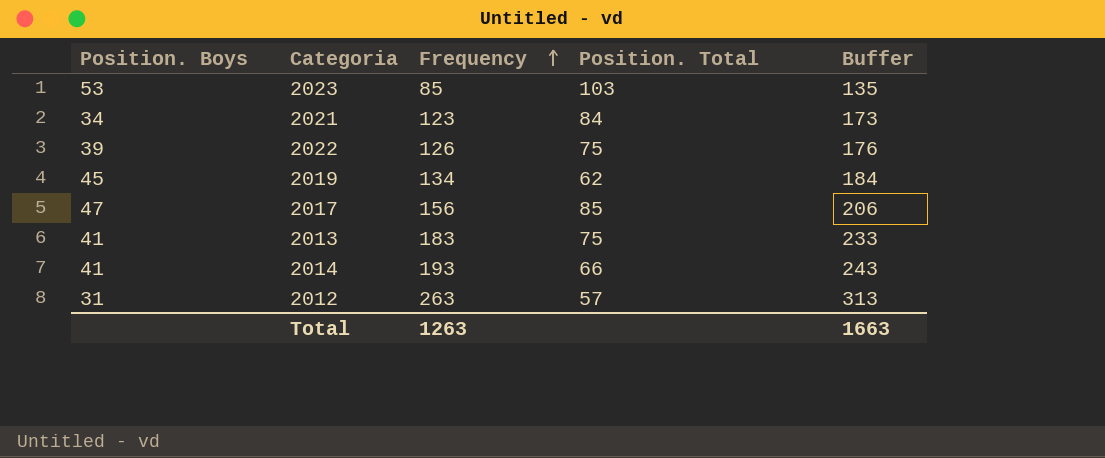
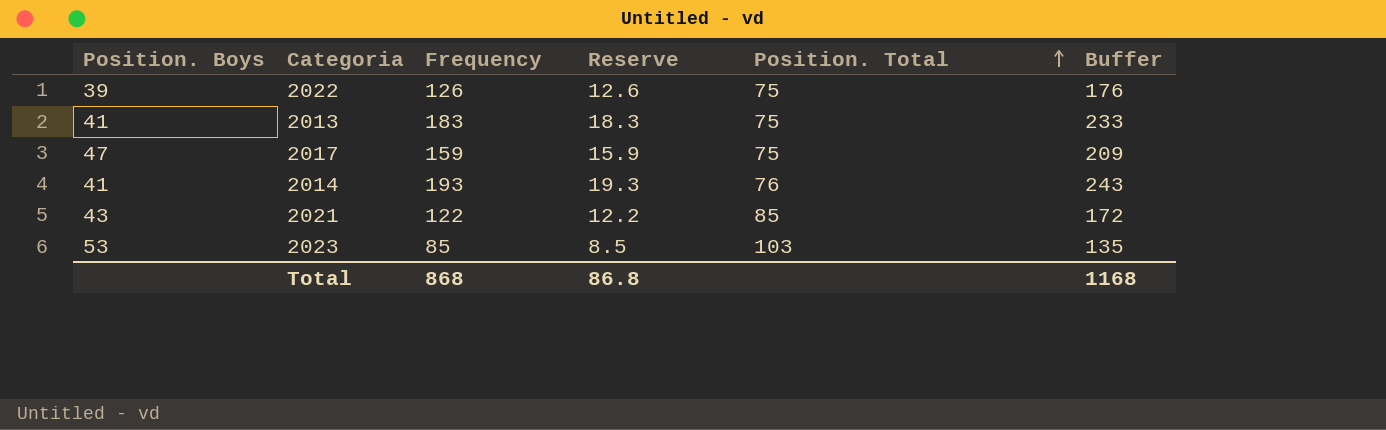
row order: Frequency ascending -> Position. Total ascending
column Reserve | formula: none -> [Frequency] * 0.1
row 2019: 45 | 134 | 62 | 184 -> none
row 2012: 31 | 263 | 57 | 313 -> none
2017 | Frequency: 156 -> 159
2017 | Position. Total: 85 -> 75
2017 | Buffer: 206 -> 209
2014 | Position. Total: 66 -> 76
2021 | Position. Boys: 34 -> 43
2021 | Frequency: 123 -> 122
2021 | Position. Total: 84 -> 85
2021 | Buffer: 173 -> 172
Total | Frequency: 1263 -> 868
Total | Buffer: 1663 -> 1168

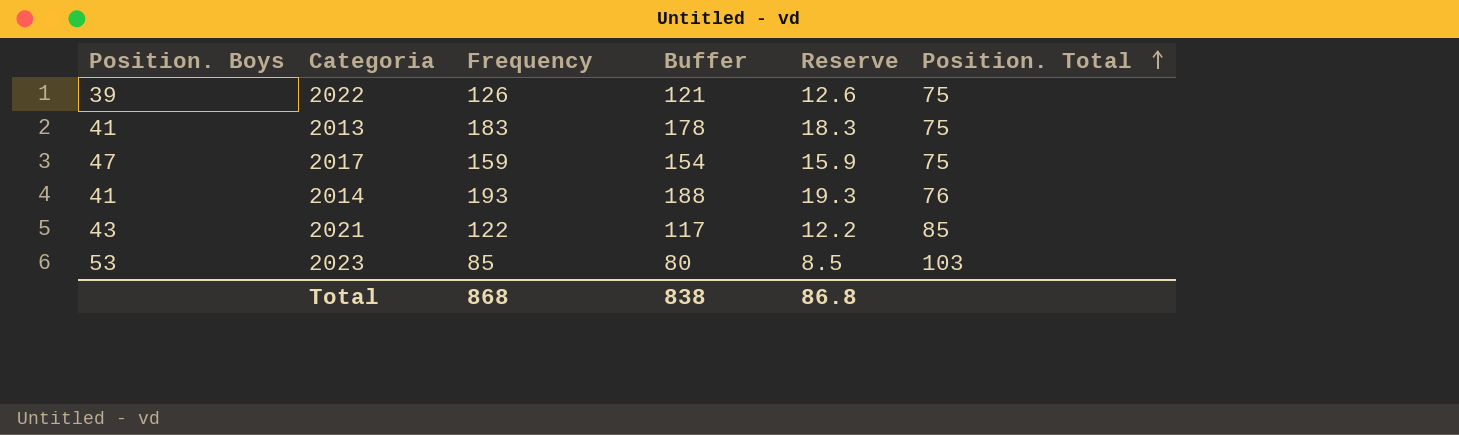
column Buffer | formula: [Frequency] + 50 -> [Frequency] - 5
column Buffer | position: 6 -> 4
Total | Buffer: 1168 -> 838

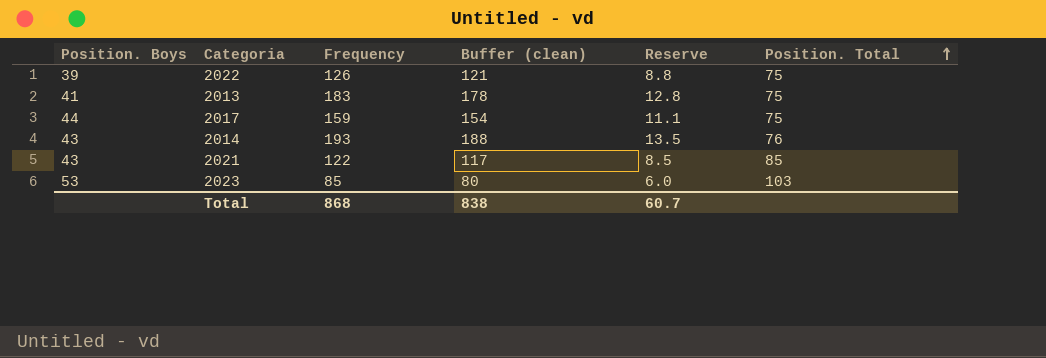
column name: Buffer -> Buffer (clean)
column Reserve | formula: [Frequency] * 0.1 -> [Frequency] * 0.07
2017 | Position. Boys: 47 -> 44
2014 | Position. Boys: 41 -> 43
Total | Reserve: 86.8 -> 60.7

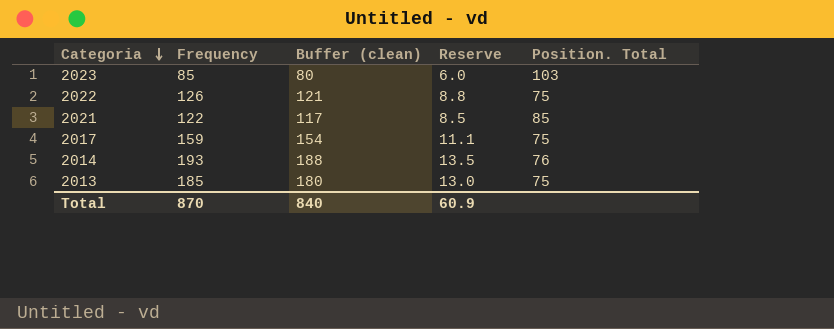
row order: Position. Total ascending -> Categoria descending
column Position. Boys | position: 1 -> none
2013 | Frequency: 183 -> 185
2013 | Buffer (clean): 178 -> 180
2013 | Reserve: 12.8 -> 13.0
Total | Frequency: 868 -> 870
Total | Buffer (clean): 838 -> 840
Total | Reserve: 60.7 -> 60.9

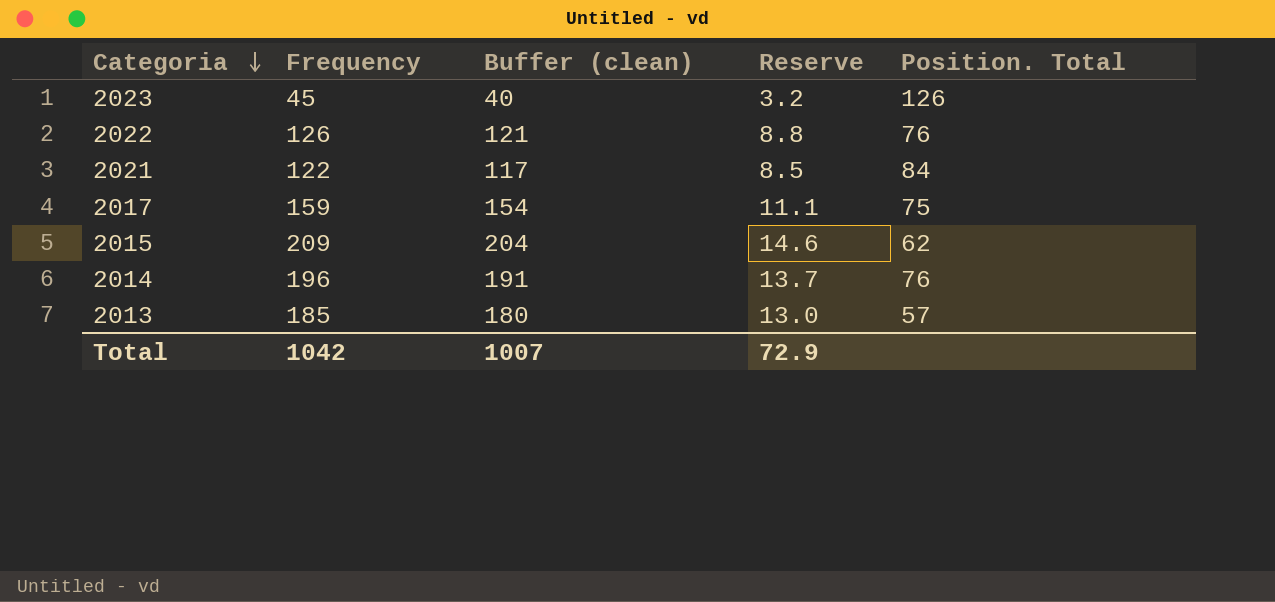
2023 | Frequency: 85 -> 45
2023 | Buffer (clean): 80 -> 40
2023 | Reserve: 6.0 -> 3.2
2023 | Position. Total: 103 -> 126
2022 | Position. Total: 75 -> 76
2021 | Position. Total: 85 -> 84
row 2015: none -> 209 | 204 | 14.6 | 62
2014 | Frequency: 193 -> 196
2014 | Buffer (clean): 188 -> 191
2014 | Reserve: 13.5 -> 13.7
2013 | Position. Total: 75 -> 57
Total | Frequency: 870 -> 1042
Total | Buffer (clean): 840 -> 1007
Total | Reserve: 60.9 -> 72.9

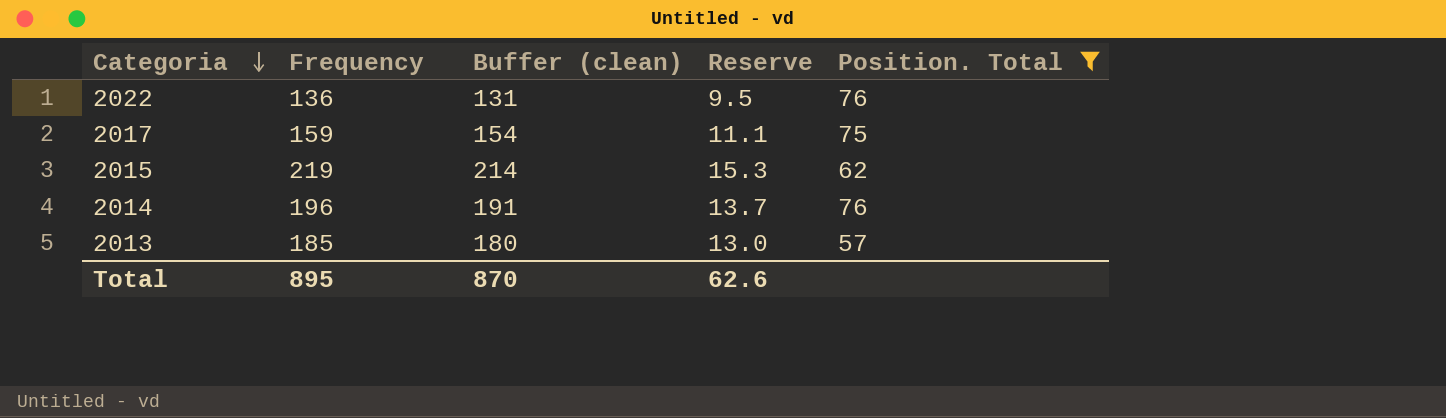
filter: none -> Position. Total <= 76
2022 | Frequency: 126 -> 136
2022 | Buffer (clean): 121 -> 131
2022 | Reserve: 8.8 -> 9.5
2015 | Frequency: 209 -> 219
2015 | Buffer (clean): 204 -> 214
2015 | Reserve: 14.6 -> 15.3
Total | Frequency: 1042 -> 895
Total | Buffer (clean): 1007 -> 870
Total | Reserve: 72.9 -> 62.6

